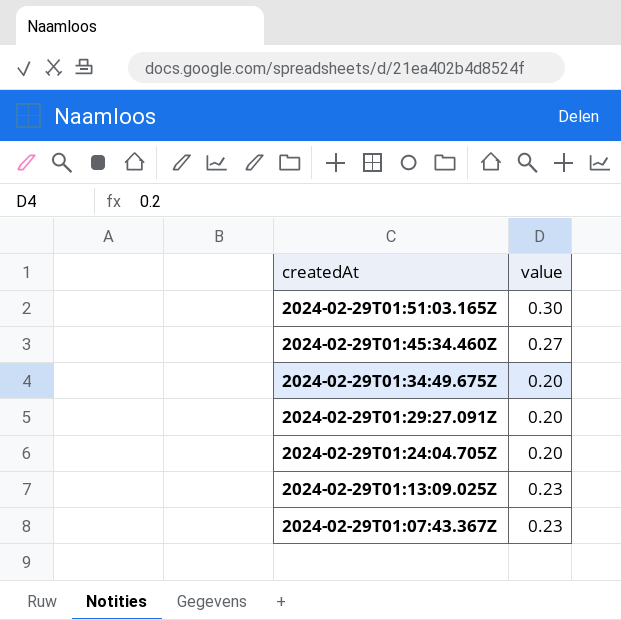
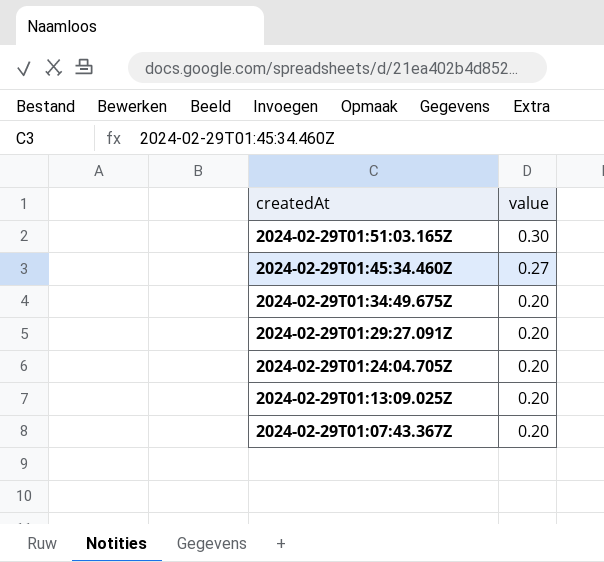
2024-02-29T01:13:09.025Z | value: 0.23 -> 0.20
2024-02-29T01:07:43.367Z | value: 0.23 -> 0.20

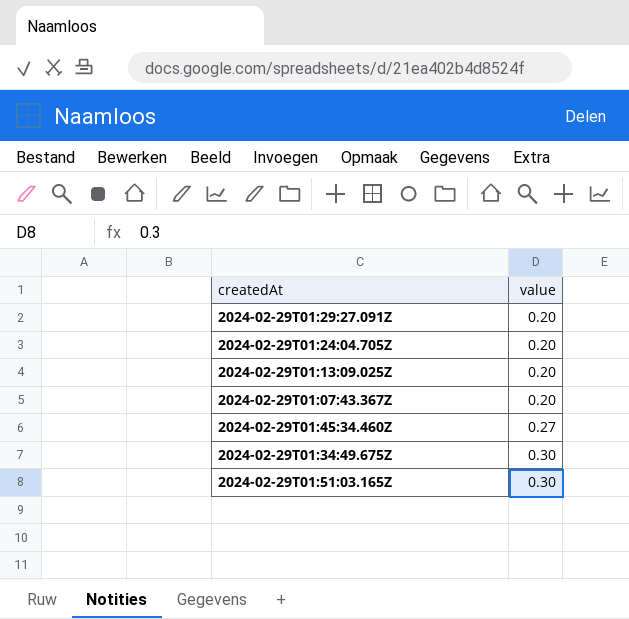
row order: createdAt descending -> value ascending
2024-02-29T01:34:49.675Z | value: 0.20 -> 0.30

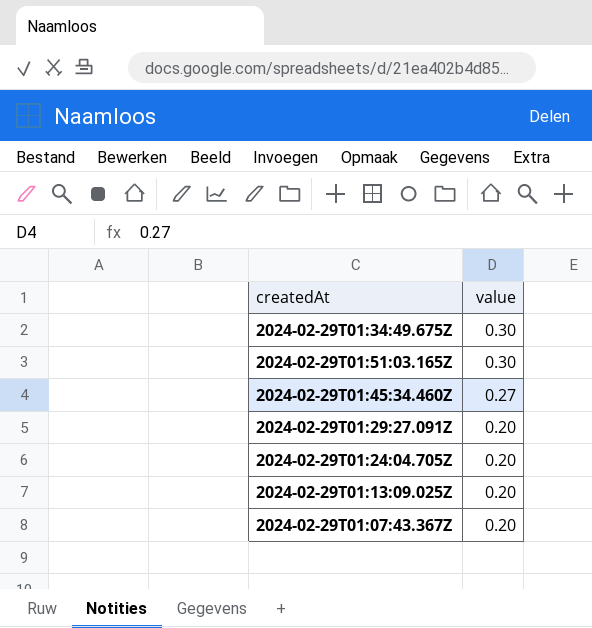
row order: value ascending -> value descending

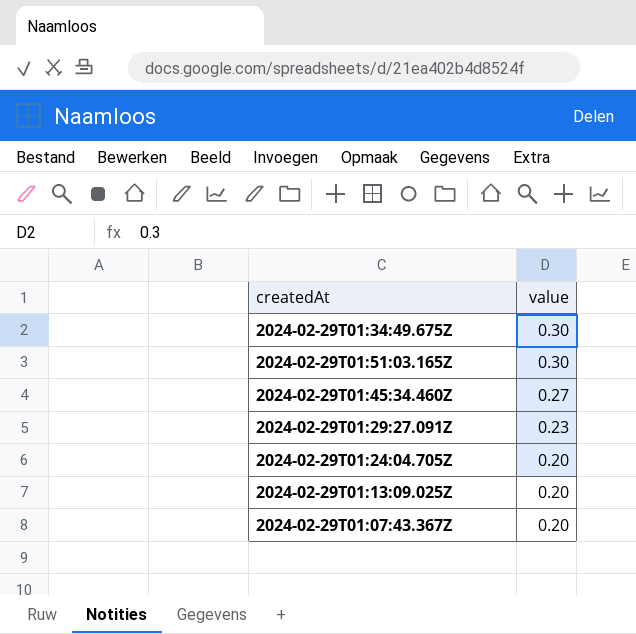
2024-02-29T01:29:27.091Z | value: 0.20 -> 0.23

